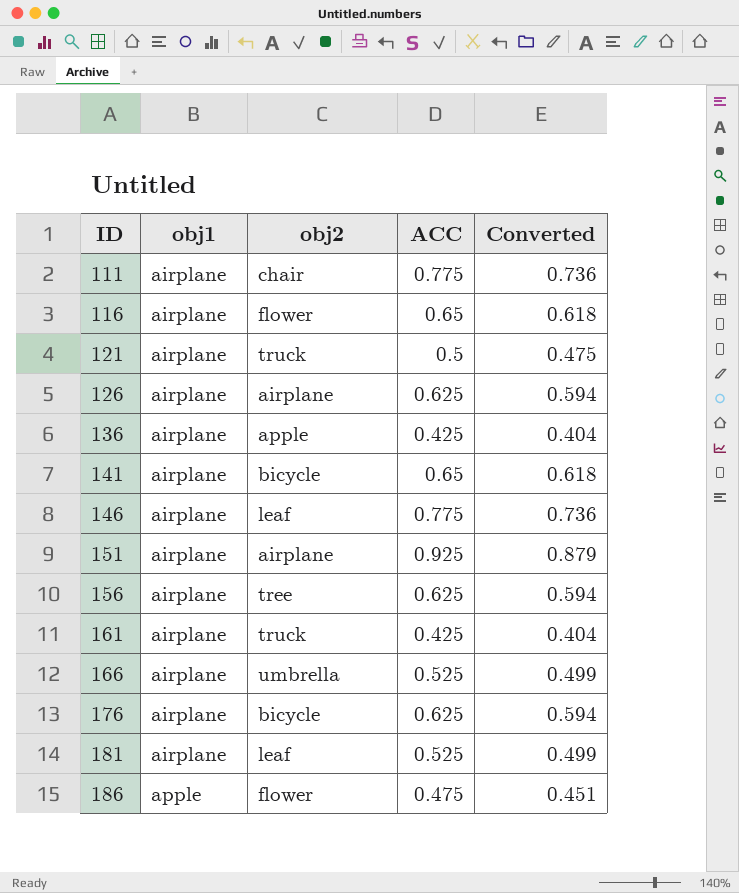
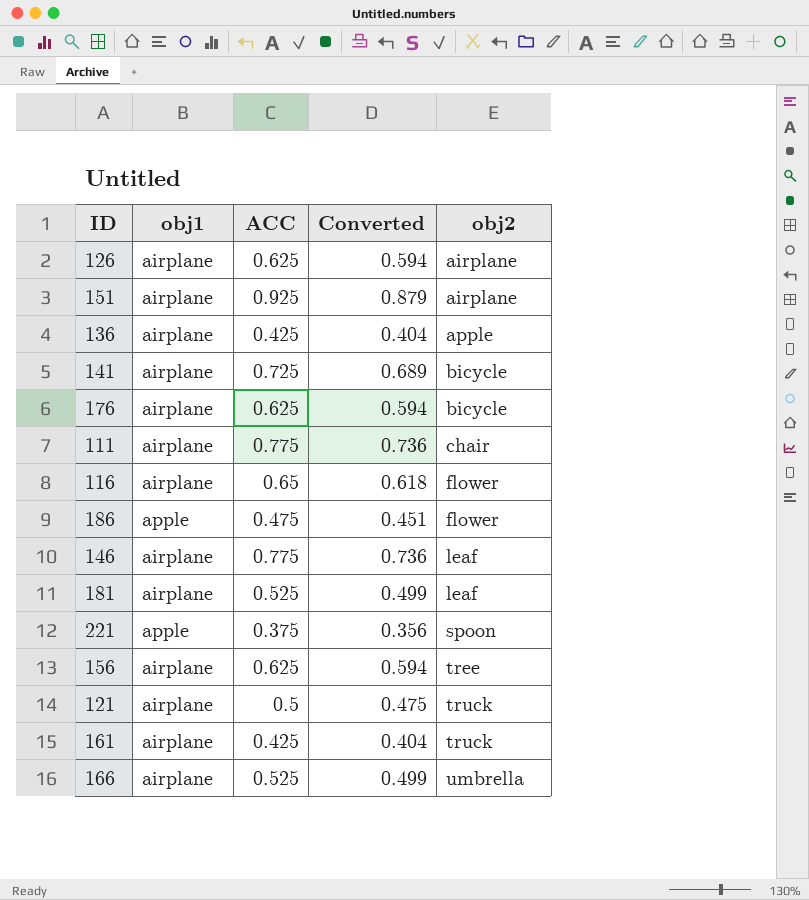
row order: ID ascending -> obj2 ascending
column obj2 | position: 3 -> 5
141 | ACC: 0.65 -> 0.725
141 | Converted: 0.618 -> 0.689
row 221: none -> apple | 0.375 | 0.356 | spoon

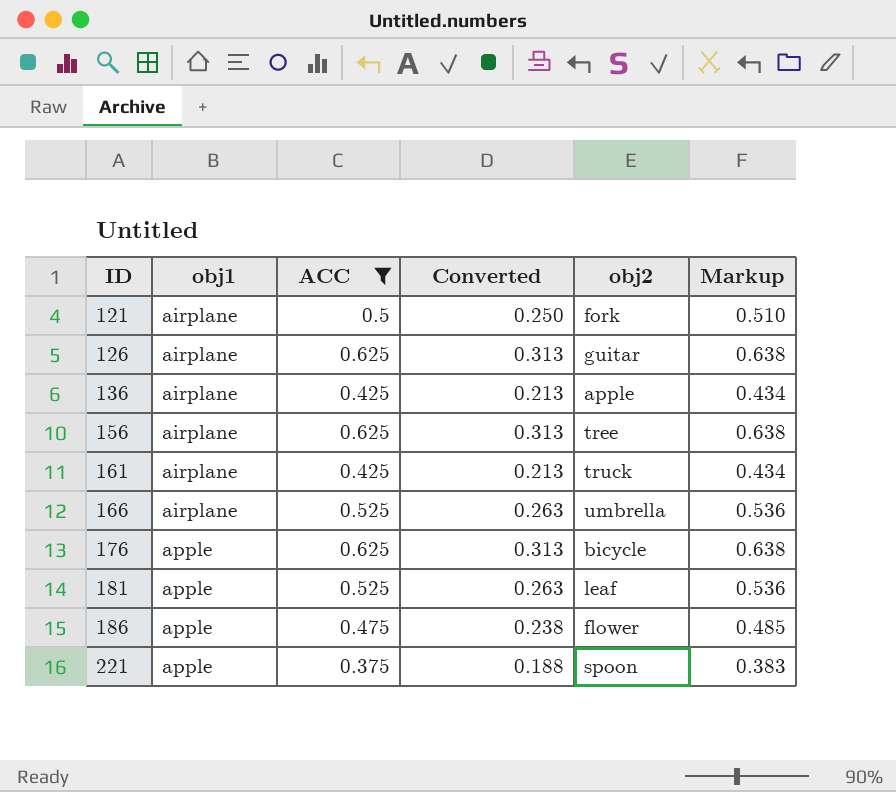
filter: none -> ACC <= 0.625
row order: obj2 ascending -> ID ascending
column Converted | formula: [ACC] * 0.95 -> [ACC] * 0.5
column Markup | formula: none -> [ACC] * 1.02
121 | obj2: truck -> fork
126 | obj2: airplane -> guitar
176 | obj1: airplane -> apple
181 | obj1: airplane -> apple

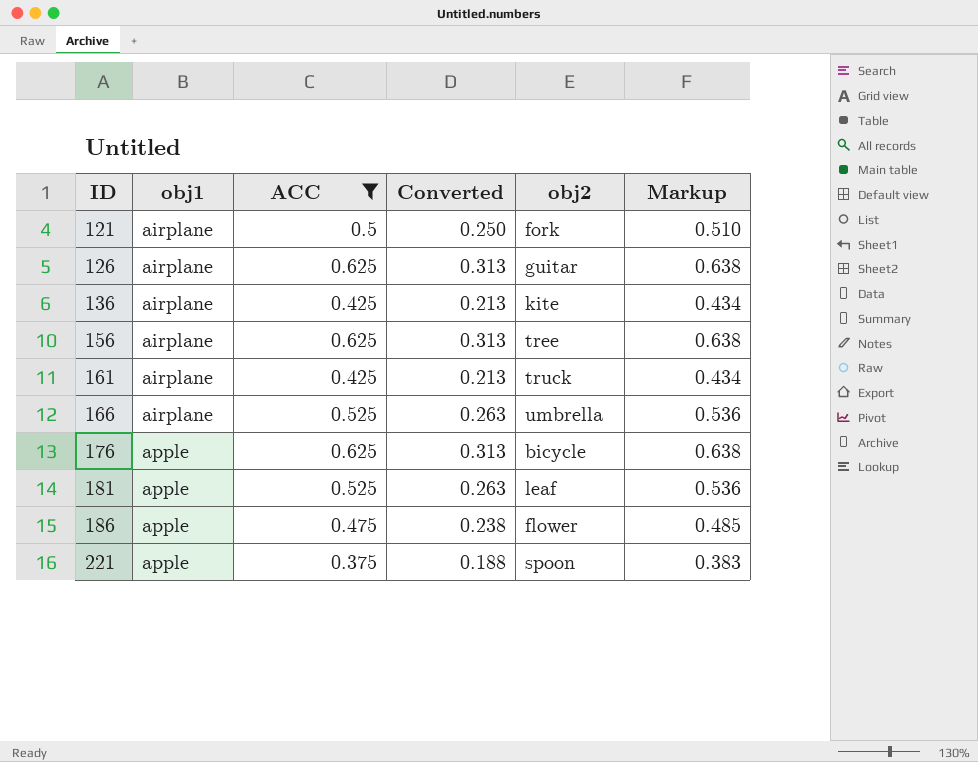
136 | obj2: apple -> kite

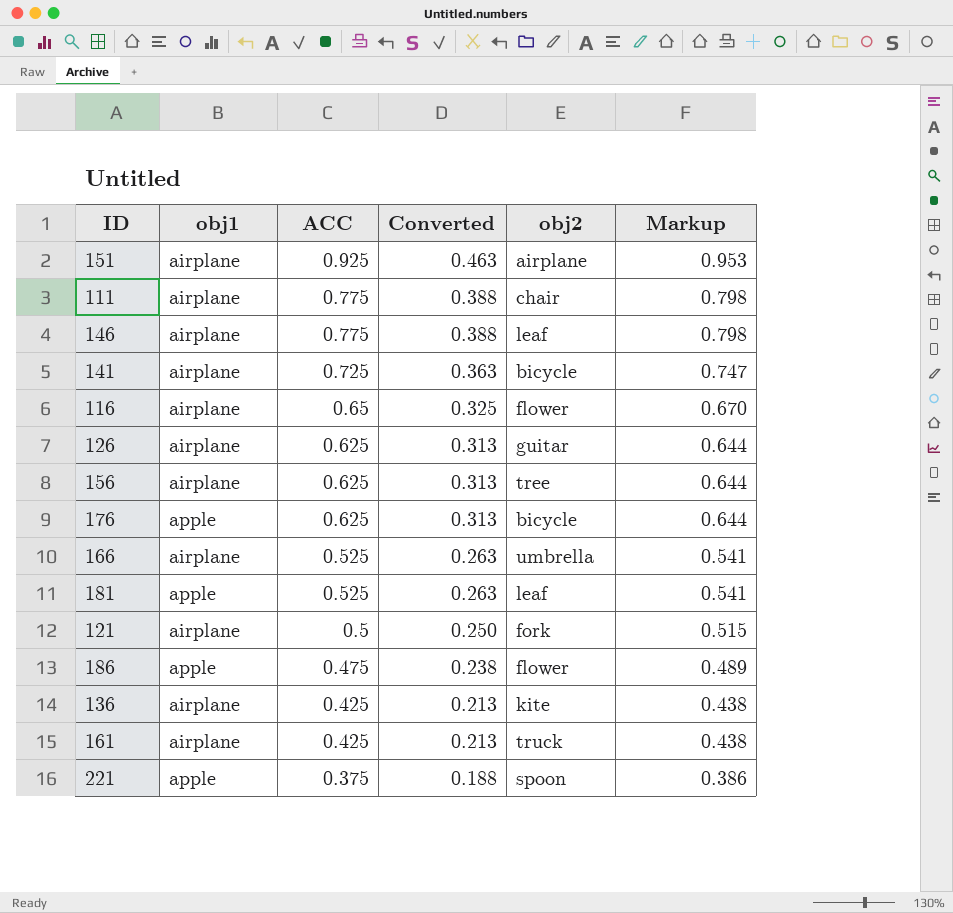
filter: ACC <= 0.625 -> none
row order: ID ascending -> ACC descending
column Markup | formula: [ACC] * 1.02 -> [ACC] * 1.03

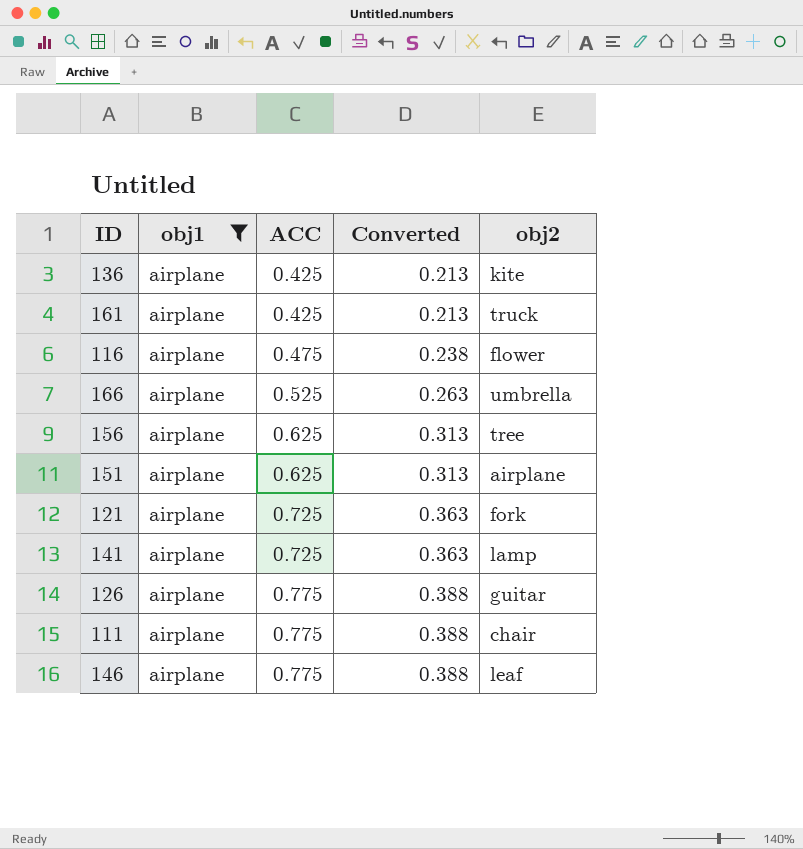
filter: none -> obj1 = airplane
row order: ACC descending -> ACC ascending
column Markup | formula: [ACC] * 1.03 -> none
116 | ACC: 0.65 -> 0.475
116 | Converted: 0.325 -> 0.238
151 | ACC: 0.925 -> 0.625
151 | Converted: 0.463 -> 0.313
121 | ACC: 0.5 -> 0.725
121 | Converted: 0.250 -> 0.363
141 | obj2: bicycle -> lamp
126 | ACC: 0.625 -> 0.775
126 | Converted: 0.313 -> 0.388

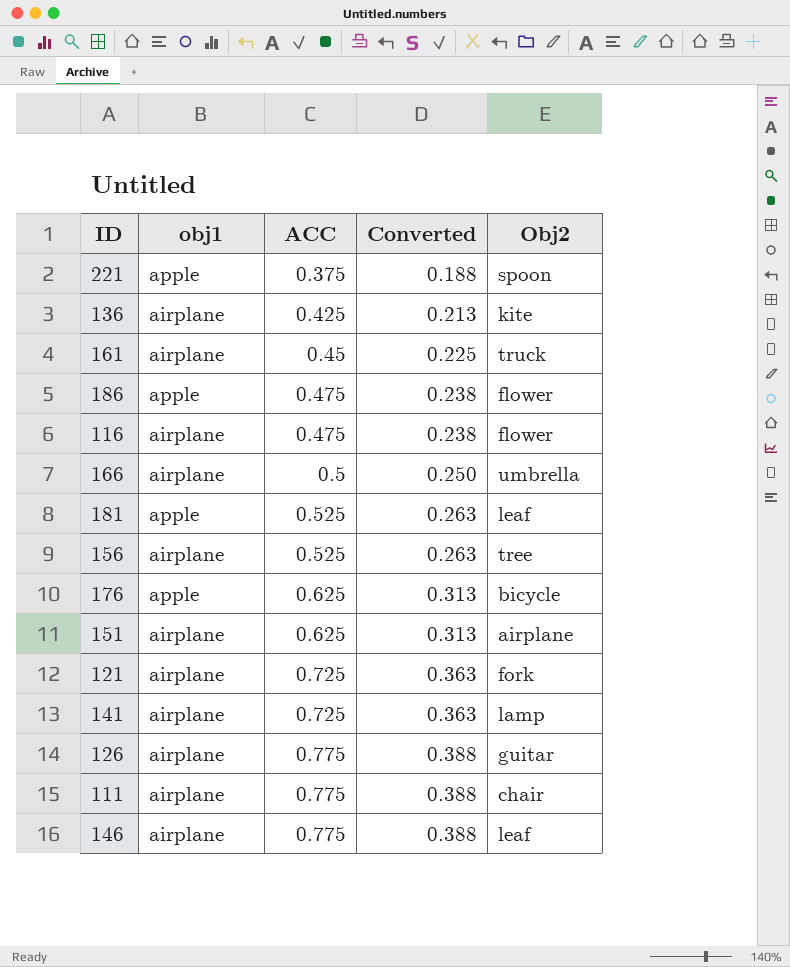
filter: obj1 = airplane -> none
column name: obj2 -> Obj2
161 | ACC: 0.425 -> 0.45
161 | Converted: 0.213 -> 0.225
166 | ACC: 0.525 -> 0.5
166 | Converted: 0.263 -> 0.250
156 | ACC: 0.625 -> 0.525
156 | Converted: 0.313 -> 0.263

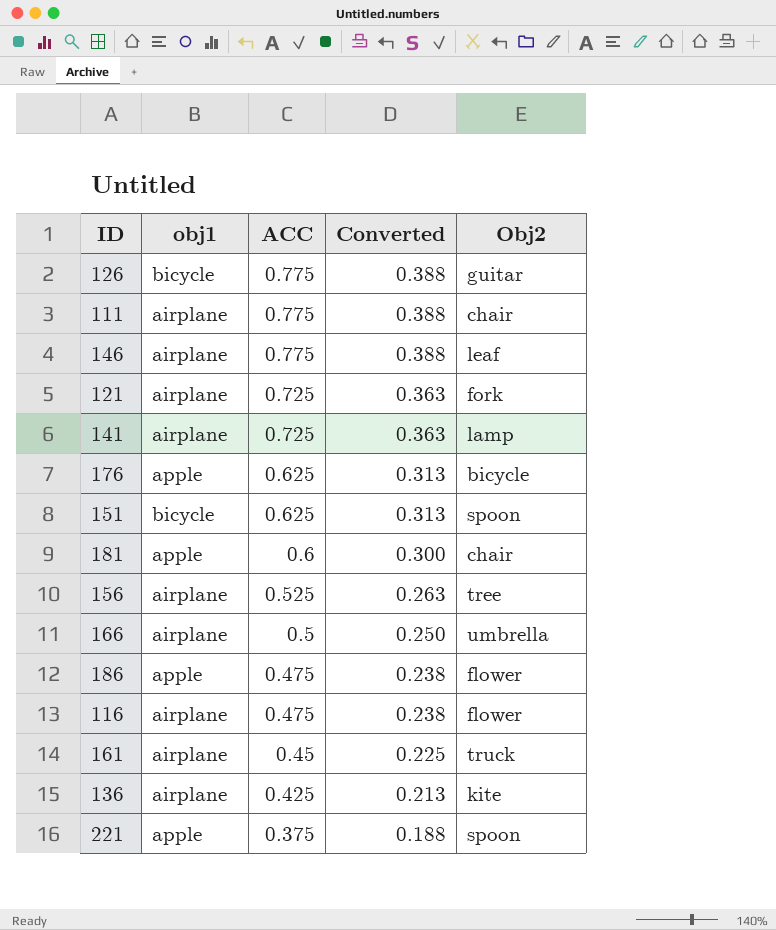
row order: ACC ascending -> ACC descending
126 | obj1: airplane -> bicycle
151 | obj1: airplane -> bicycle
151 | Obj2: airplane -> spoon
181 | ACC: 0.525 -> 0.6
181 | Converted: 0.263 -> 0.300
181 | Obj2: leaf -> chair

